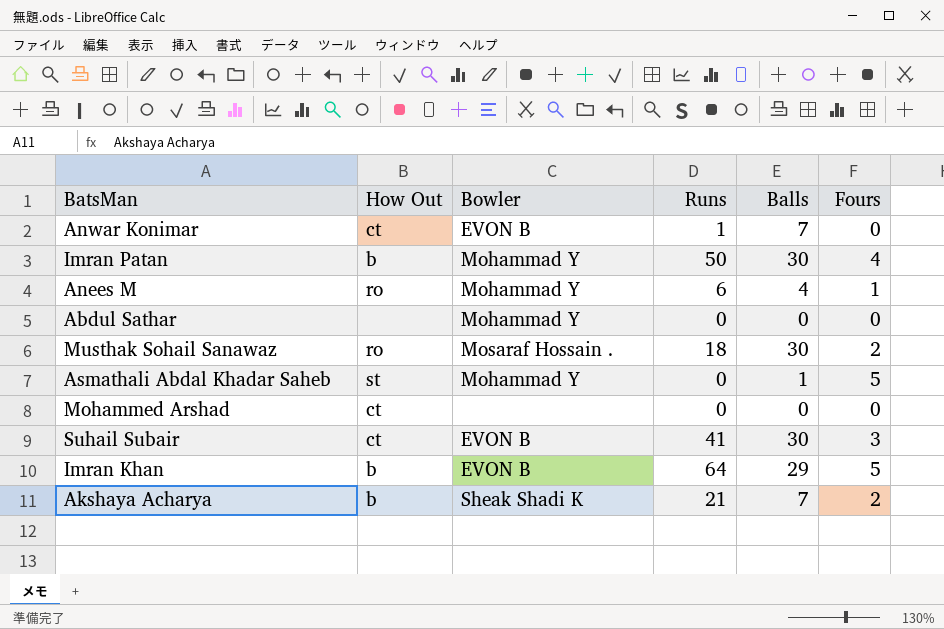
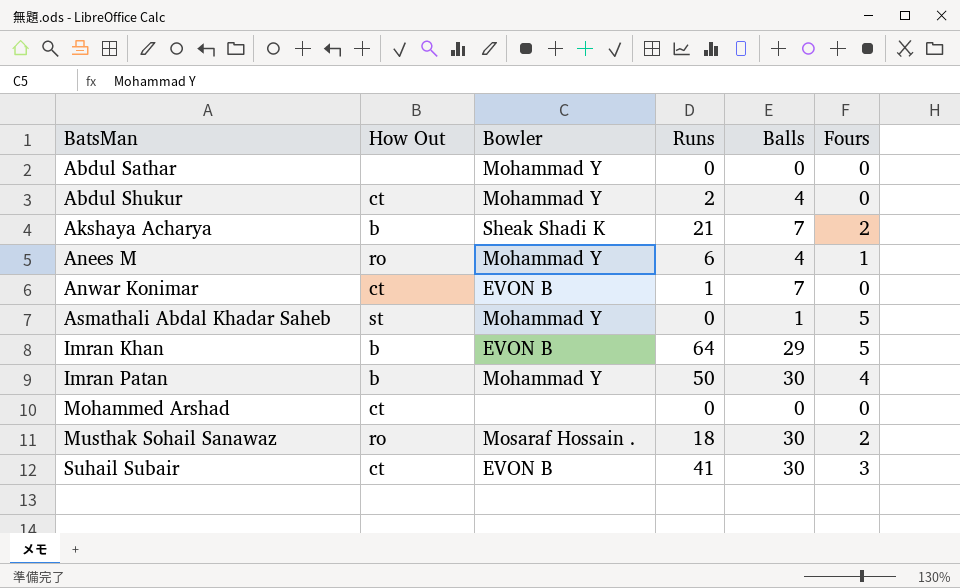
row order: none -> BatsMan ascending
row Abdul Shukur: none -> ct | Mohammad Y | 2 | 4 | 0

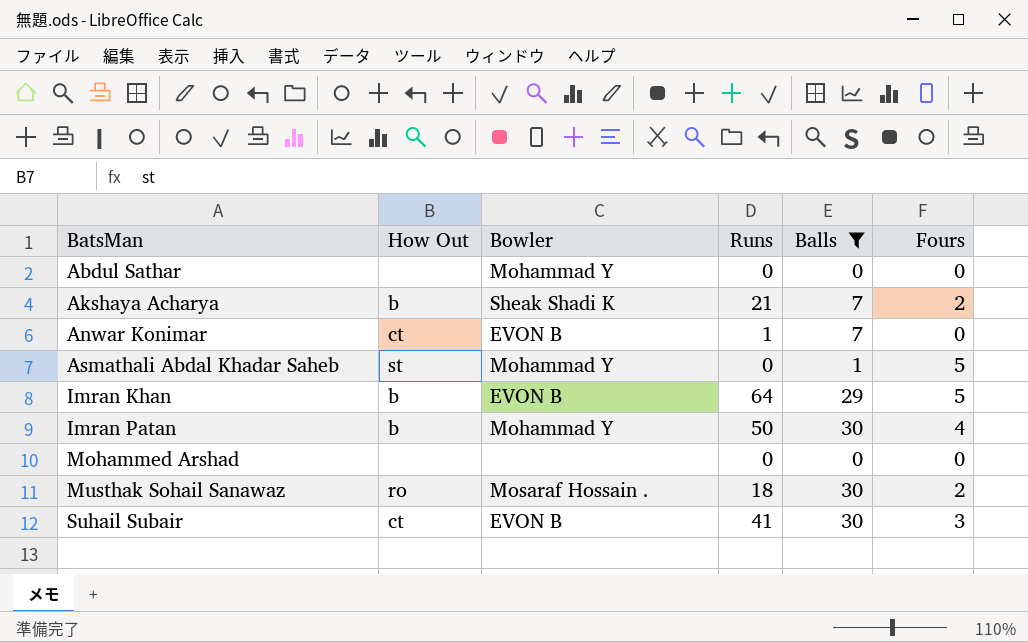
filter: none -> Balls != 4
Mohammed Arshad | How Out: ct -> none

